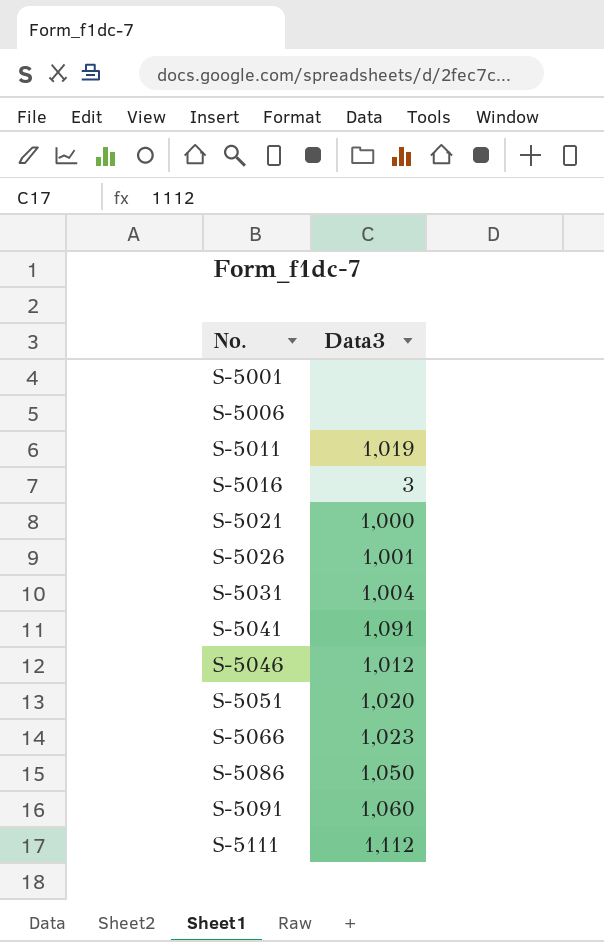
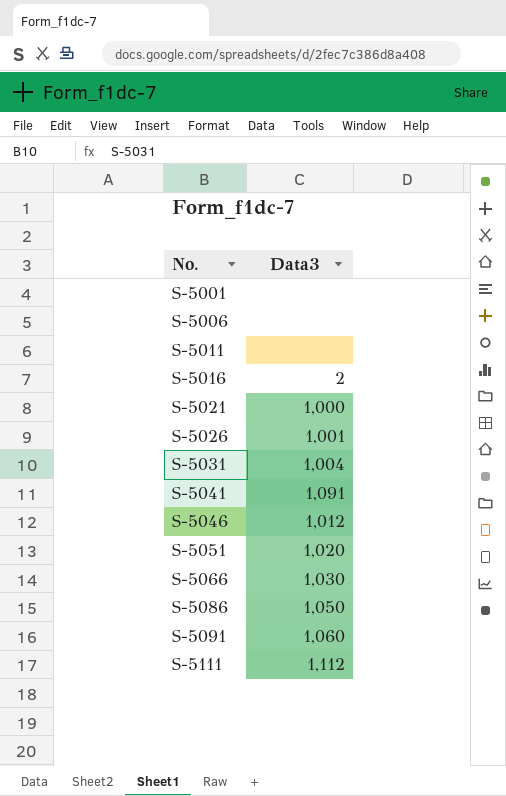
S-5011 | Data3: 1,019 -> none
S-5016 | Data3: 3 -> 2
S-5066 | Data3: 1,023 -> 1,030

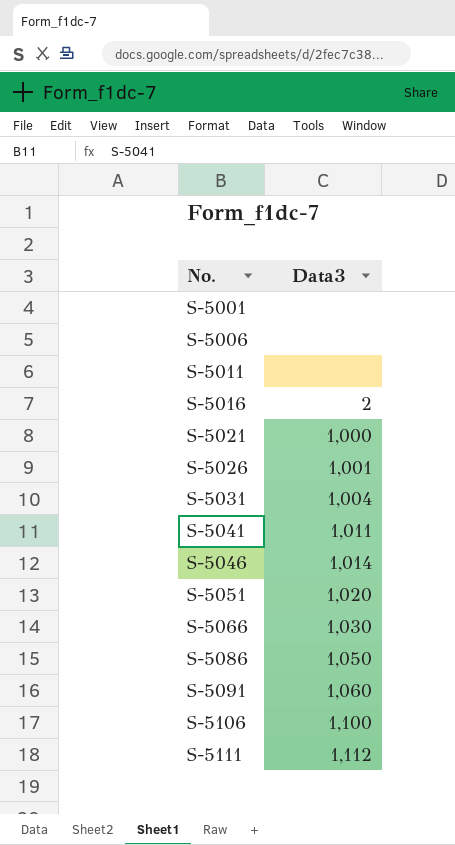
S-5041 | Data3: 1,091 -> 1,011
S-5046 | Data3: 1,012 -> 1,014
row S-5106: none -> 1,100

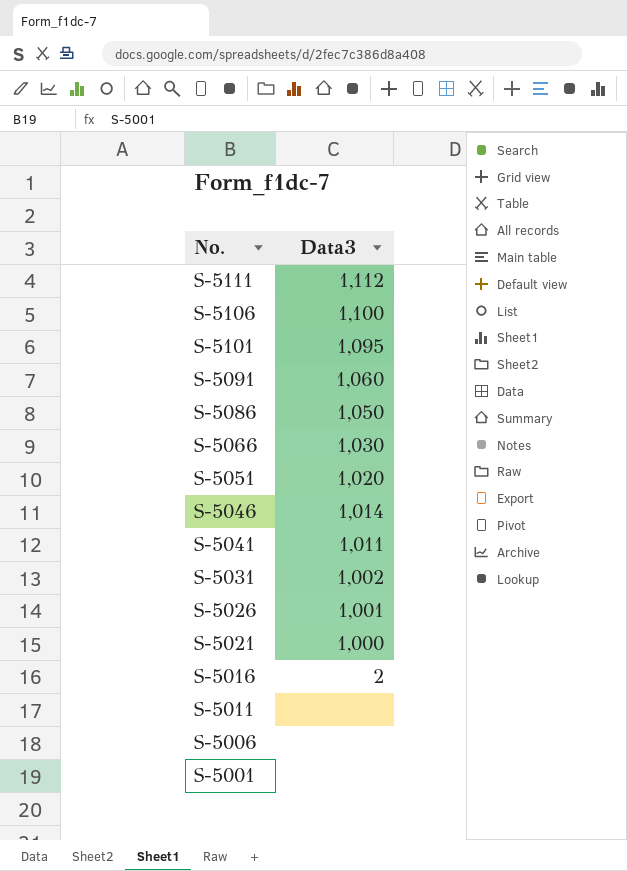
row order: No. ascending -> No. descending
row S-5101: none -> 1,095
S-5031 | Data3: 1,004 -> 1,002

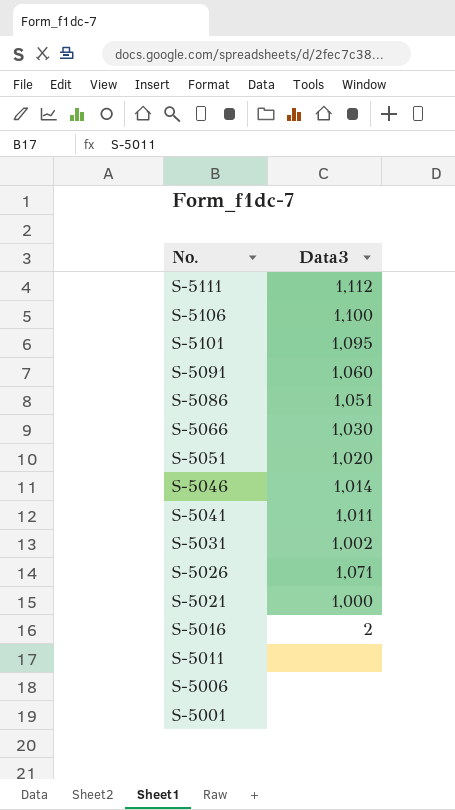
S-5086 | Data3: 1,050 -> 1,051
S-5026 | Data3: 1,001 -> 1,071

